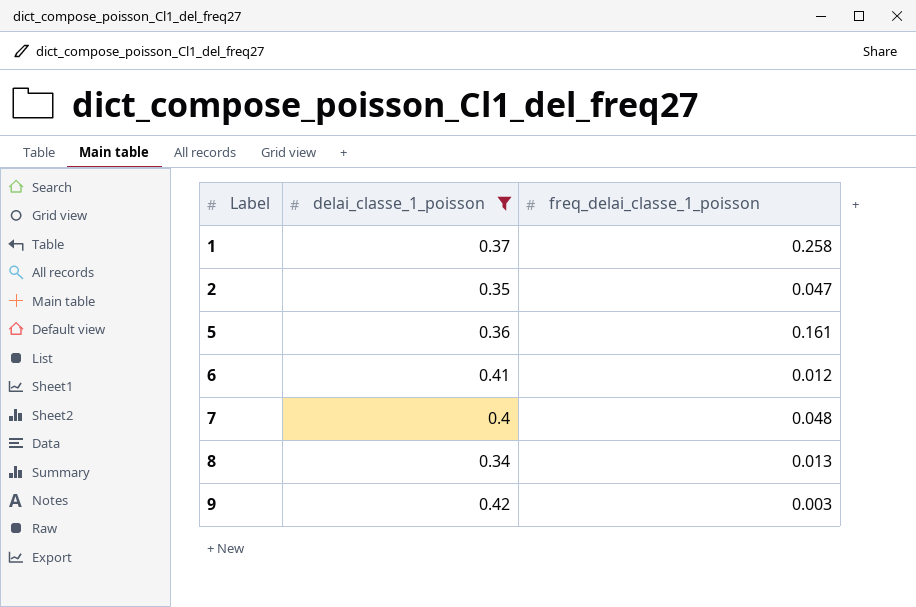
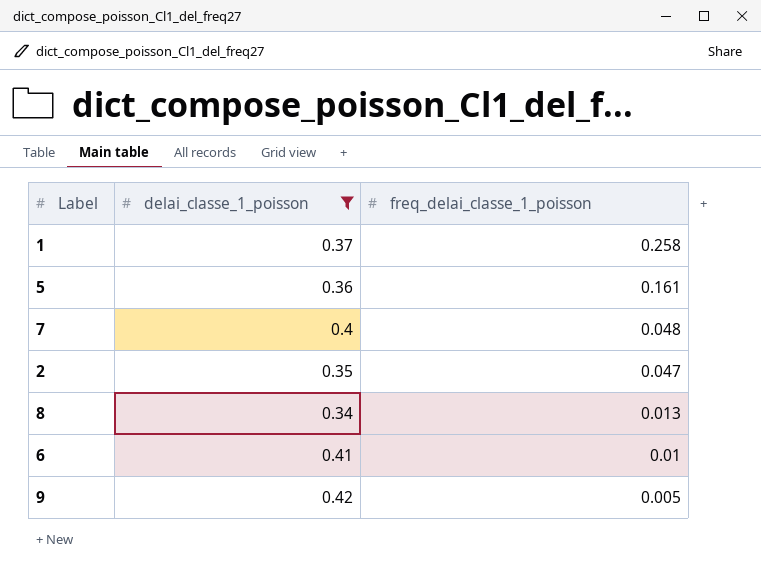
row order: Label ascending -> freq_delai_classe_1_poisson descending
6 | freq_delai_classe_1_poisson: 0.012 -> 0.01
9 | freq_delai_classe_1_poisson: 0.003 -> 0.005

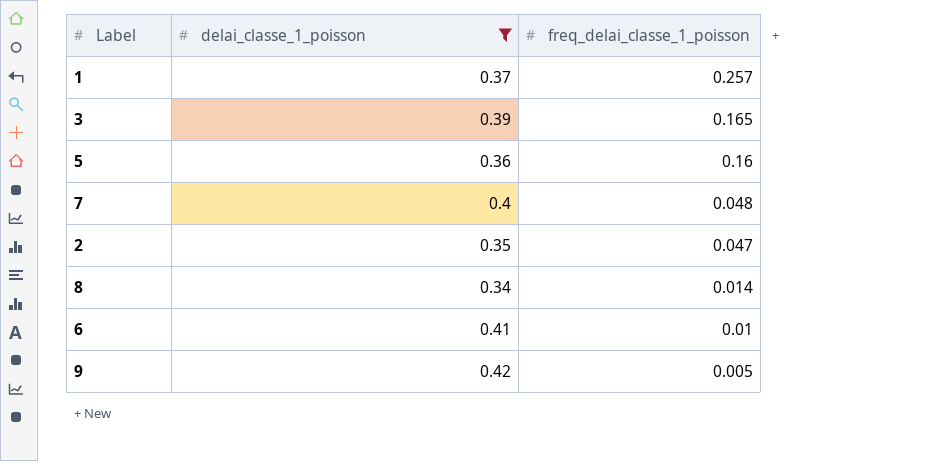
1 | freq_delai_classe_1_poisson: 0.258 -> 0.257
row 3: none -> 0.39 | 0.165
5 | freq_delai_classe_1_poisson: 0.161 -> 0.16
8 | freq_delai_classe_1_poisson: 0.013 -> 0.014

